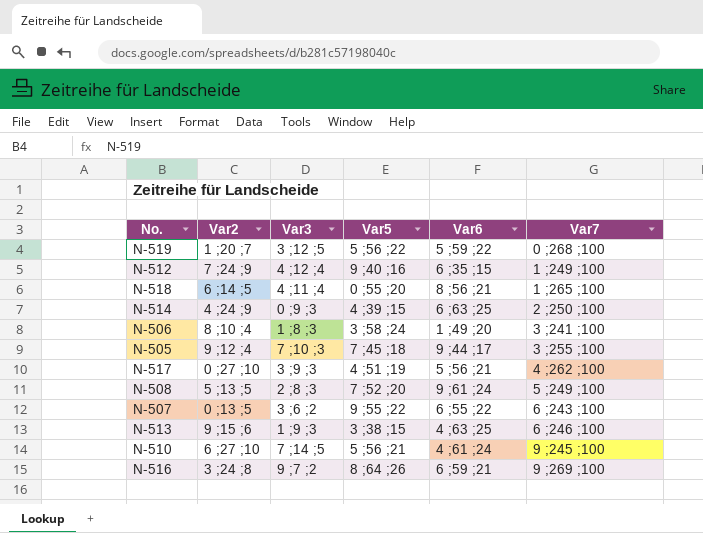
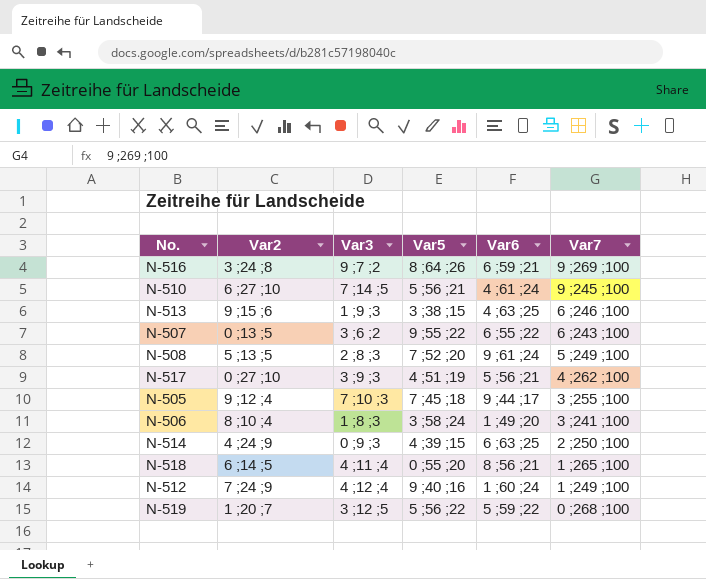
row order: Var7 ascending -> Var7 descending
N-512 | Var6: 6 ;35 ;15 -> 1 ;60 ;24

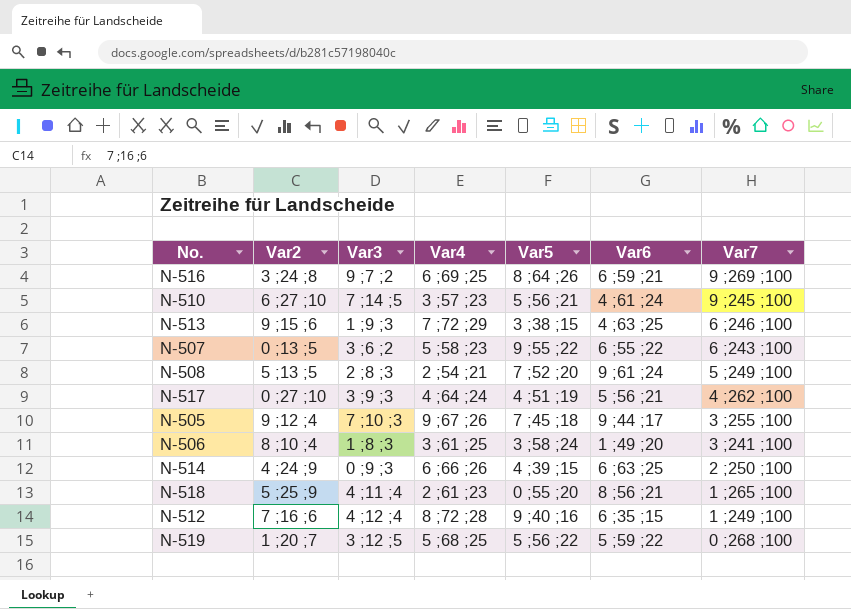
column Var4 | position: none -> 4
N-518 | Var2: 6 ;14 ;5 -> 5 ;25 ;9
N-512 | Var2: 7 ;24 ;9 -> 7 ;16 ;6
N-512 | Var6: 1 ;60 ;24 -> 6 ;35 ;15

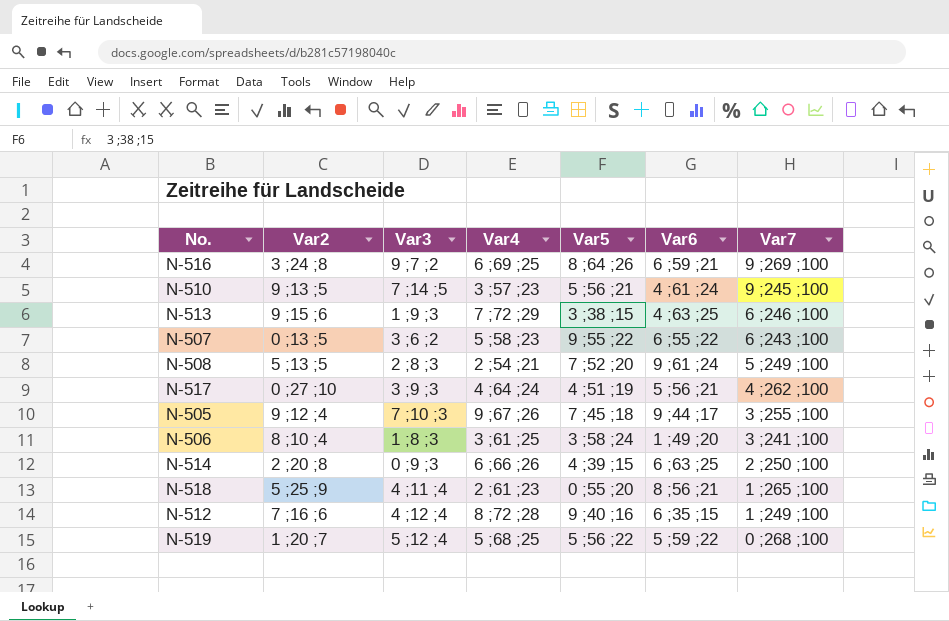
N-510 | Var2: 6 ;27 ;10 -> 9 ;13 ;5
N-514 | Var2: 4 ;24 ;9 -> 2 ;20 ;8
N-519 | Var3: 3 ;12 ;5 -> 5 ;12 ;4

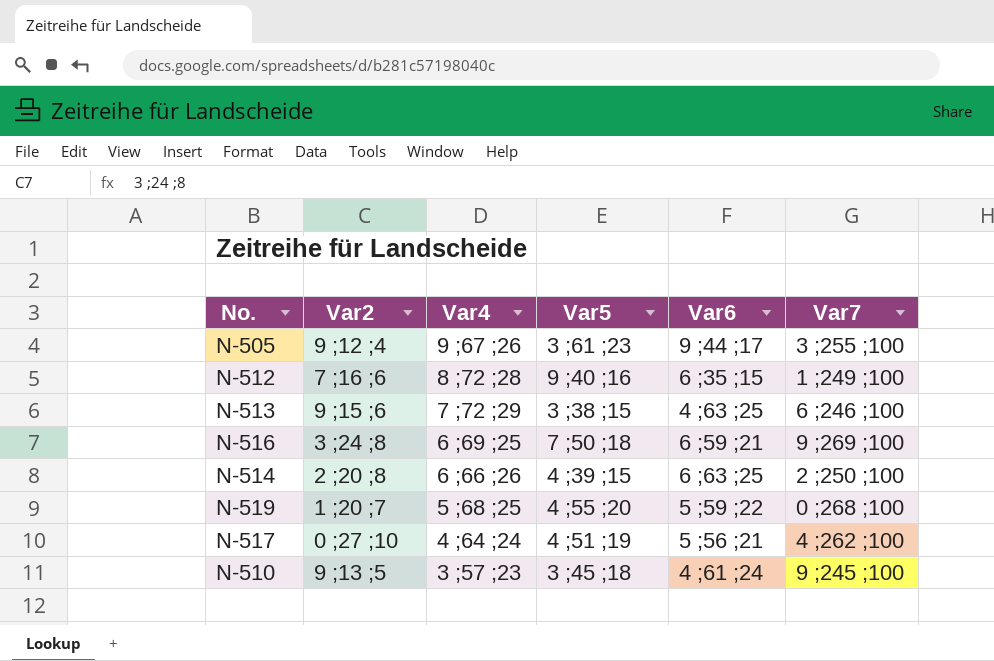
row order: Var7 descending -> Var4 descending
column Var3 | position: 3 -> none
row N-507: 0 ;13 ;5 | 3 ;6 ;2 | 5 ;58 ;23 | 9 ;55 ;22 | 6 ;55 ;22 | 6 ;243 ;100 -> none
row N-508: 5 ;13 ;5 | 2 ;8 ;3 | 2 ;54 ;21 | 7 ;52 ;20 | 9 ;61 ;24 | 5 ;249 ;100 -> none
row N-506: 8 ;10 ;4 | 1 ;8 ;3 | 3 ;61 ;25 | 3 ;58 ;24 | 1 ;49 ;20 | 3 ;241 ;100 -> none
row N-518: 5 ;25 ;9 | 4 ;11 ;4 | 2 ;61 ;23 | 0 ;55 ;20 | 8 ;56 ;21 | 1 ;265 ;100 -> none
N-505 | Var5: 7 ;45 ;18 -> 3 ;61 ;23
N-516 | Var5: 8 ;64 ;26 -> 7 ;50 ;18
N-519 | Var5: 5 ;56 ;22 -> 4 ;55 ;20
N-510 | Var5: 5 ;56 ;21 -> 3 ;45 ;18

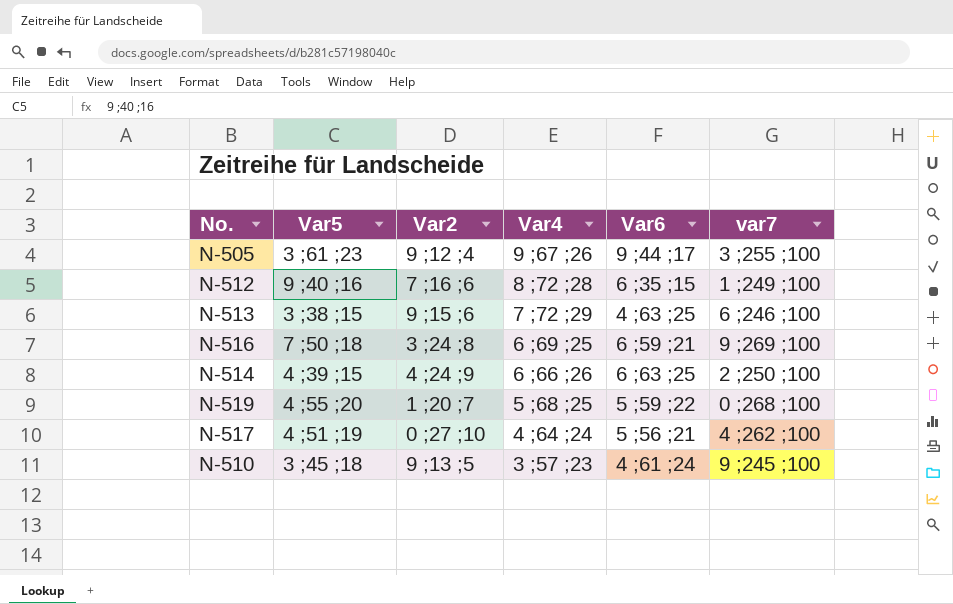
column Var5 | position: 4 -> 2
column name: Var7 -> var7
N-514 | Var2: 2 ;20 ;8 -> 4 ;24 ;9

